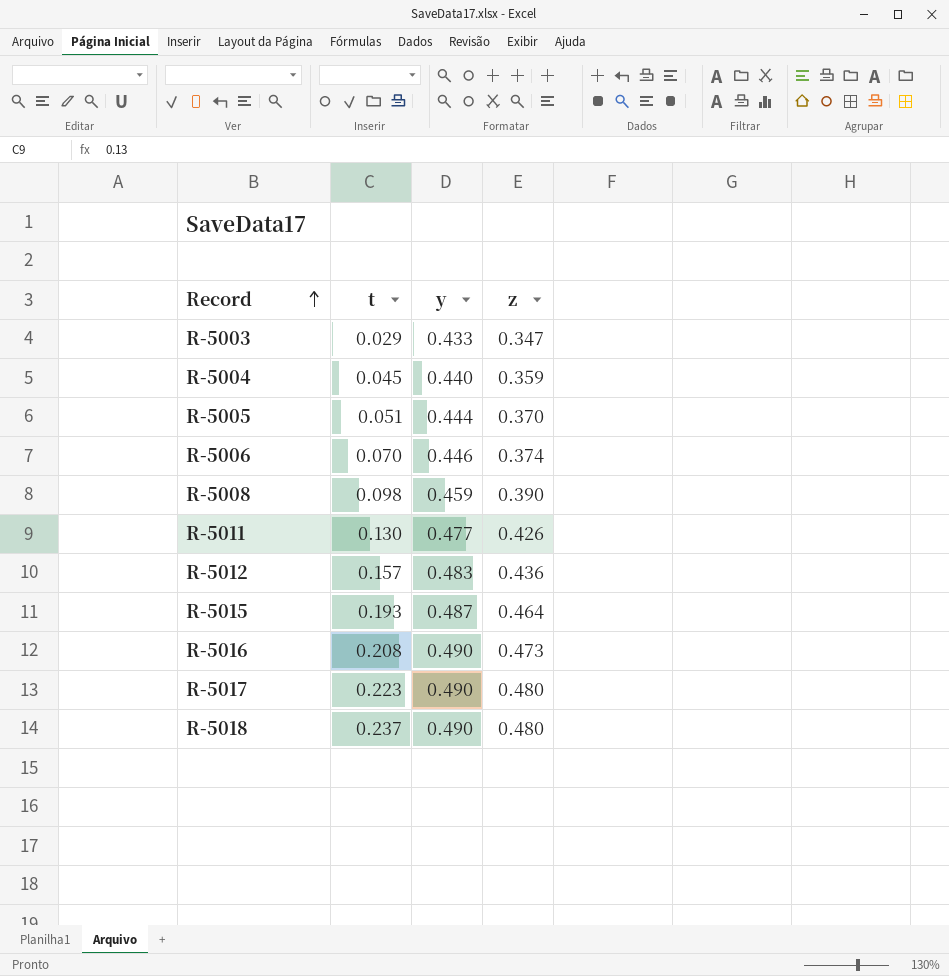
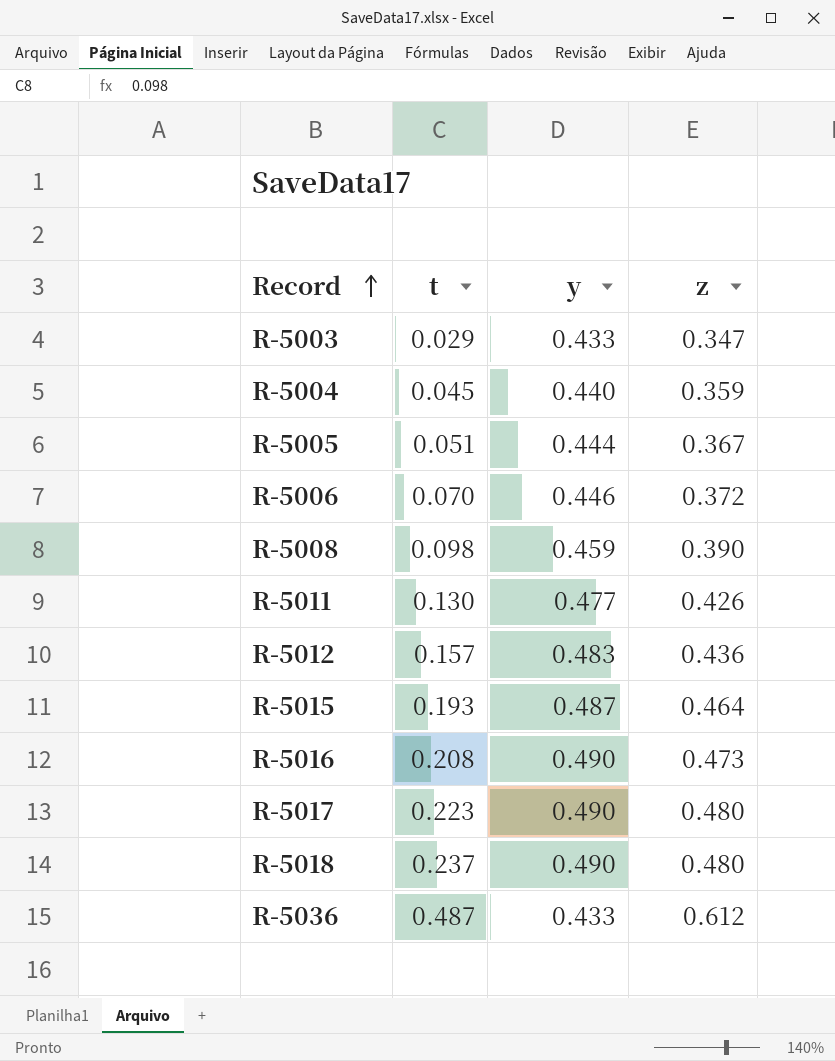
R-5005 | z: 0.370 -> 0.367
R-5006 | z: 0.374 -> 0.372
row R-5036: none -> 0.487 | 0.433 | 0.612

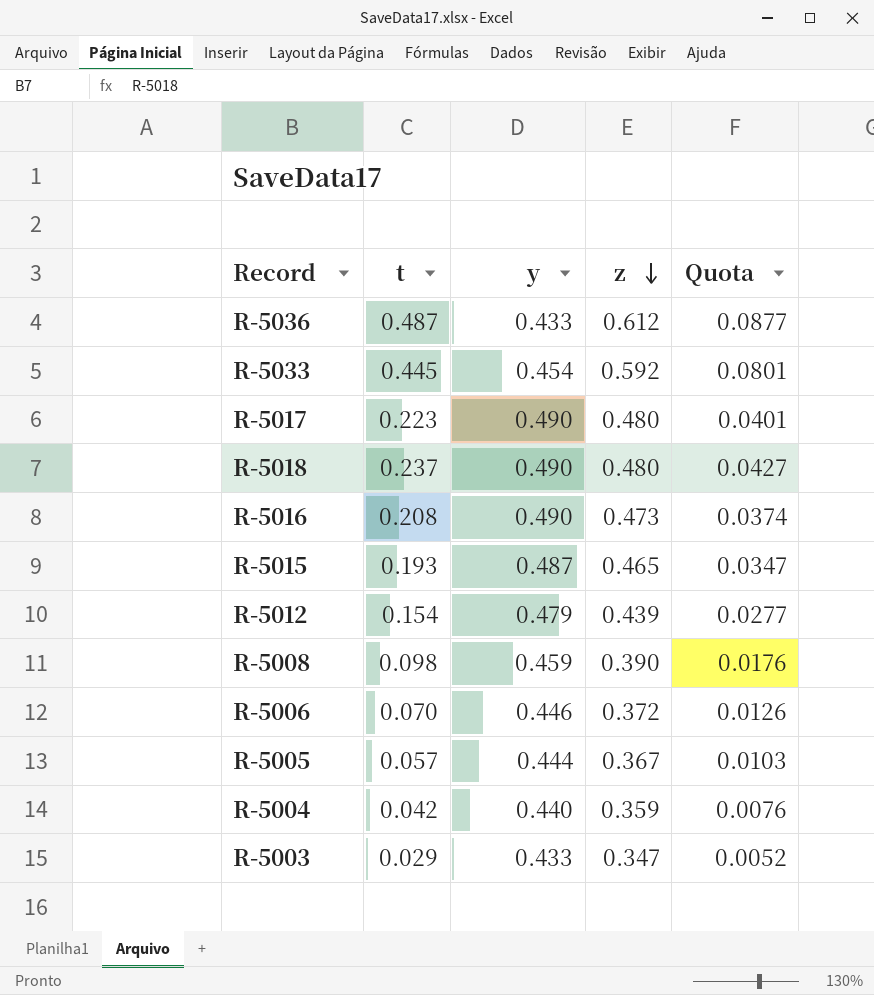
row order: Record ascending -> z descending
column Quota | formula: none -> [t] * 0.18
row R-5011: 0.130 | 0.477 | 0.426 -> none
row R-5033: none -> 0.445 | 0.454 | 0.592 | 0.0801
R-5015 | z: 0.464 -> 0.465
R-5012 | t: 0.157 -> 0.154
R-5012 | y: 0.483 -> 0.479
R-5012 | z: 0.436 -> 0.439
R-5005 | t: 0.051 -> 0.057
R-5004 | t: 0.045 -> 0.042

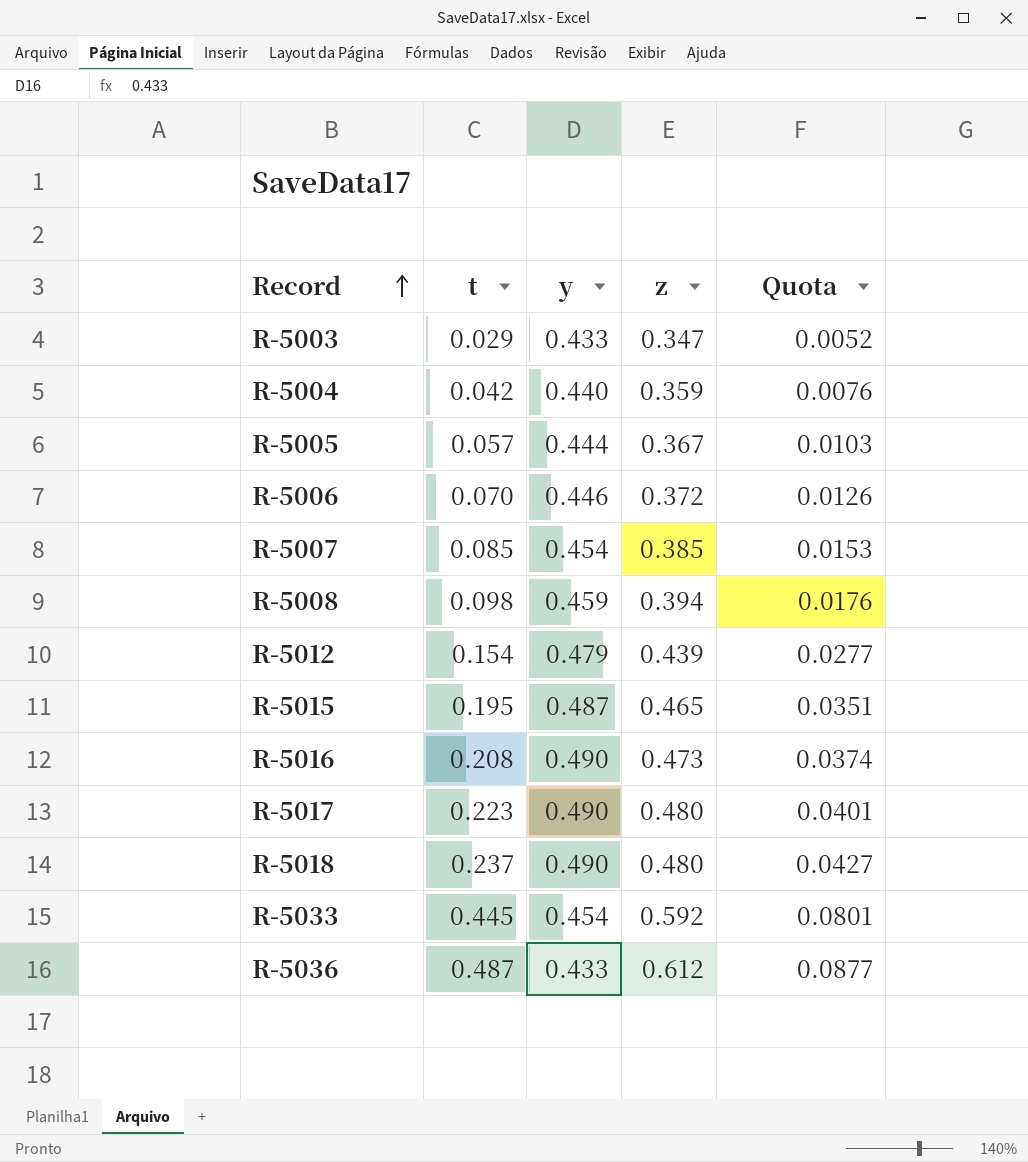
row order: z descending -> Record ascending
row R-5007: none -> 0.085 | 0.454 | 0.385 | 0.0153
R-5008 | z: 0.390 -> 0.394
R-5015 | t: 0.193 -> 0.195
R-5015 | Quota: 0.0347 -> 0.0351

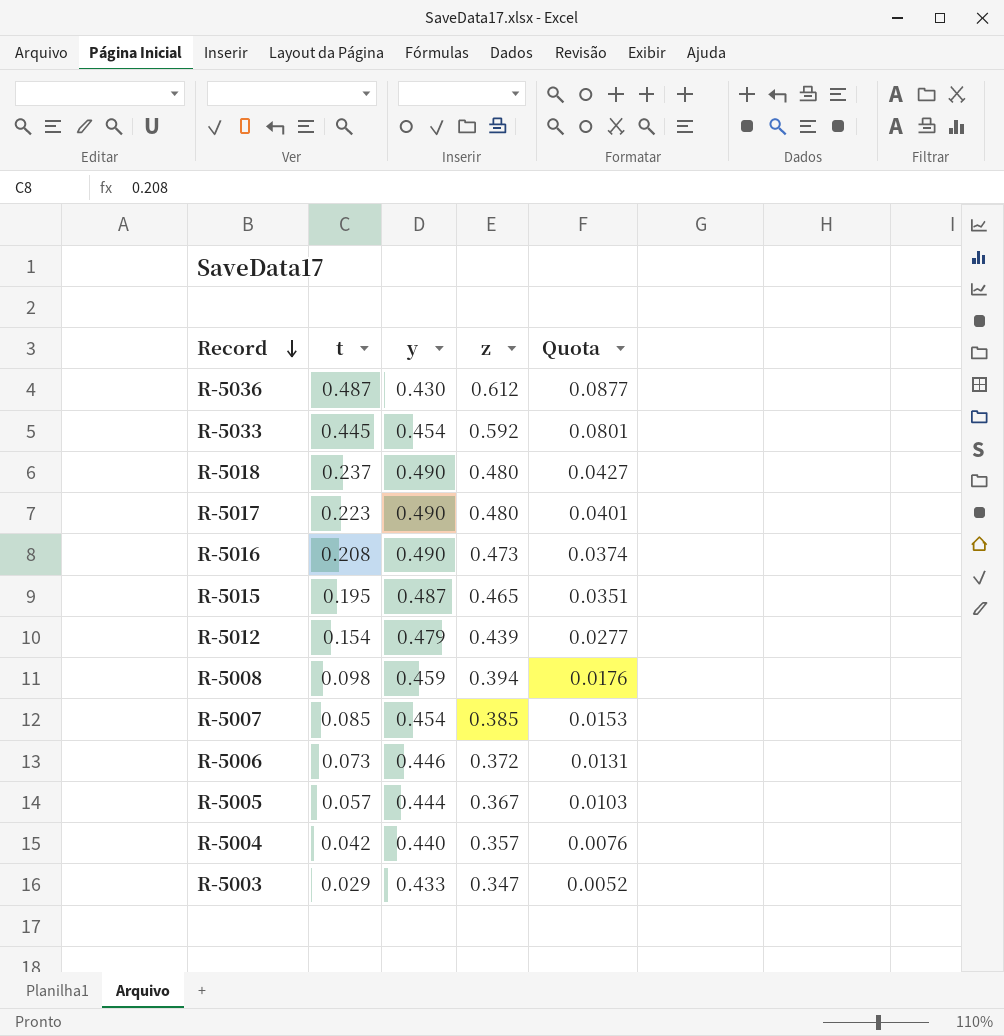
row order: Record ascending -> Record descending
R-5036 | y: 0.433 -> 0.430
R-5006 | t: 0.070 -> 0.073
R-5006 | Quota: 0.0126 -> 0.0131
R-5004 | z: 0.359 -> 0.357

